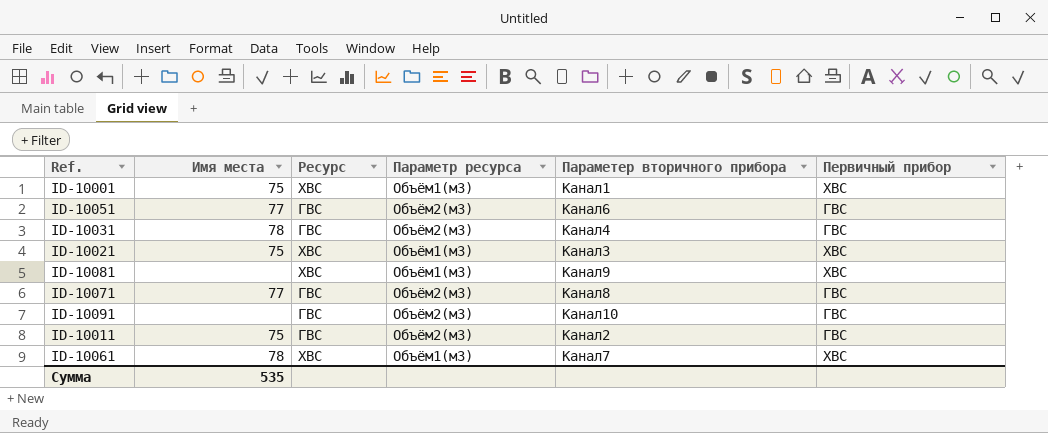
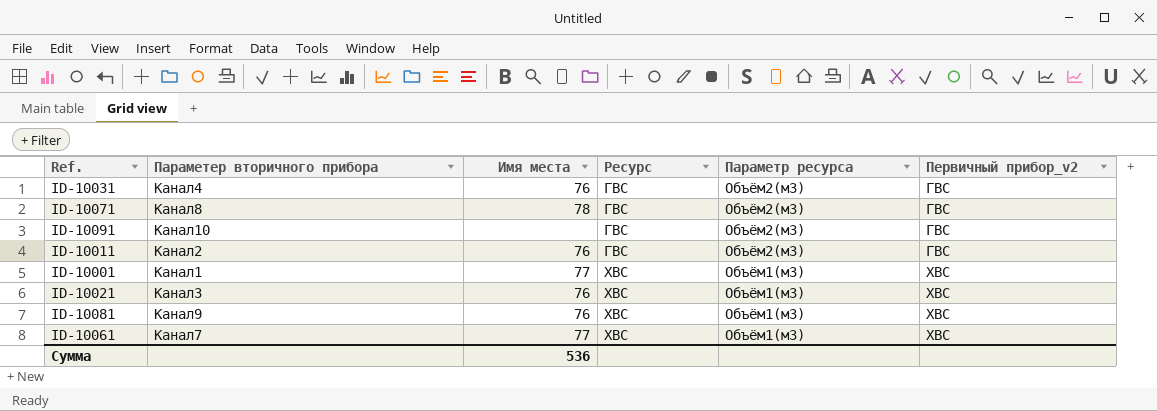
row order: none -> Ресурс ascending
column Параметер вторичного прибора | position: 5 -> 2
column name: Первичный прибор -> Первичный прибор_v2
row ID-10051: 77 | ГВС | Объём2(м3) | Канал6 | ГВС -> none
ID-10031 | Имя места: 78 -> 76
ID-10071 | Имя места: 77 -> 78
ID-10011 | Имя места: 75 -> 76
ID-10001 | Имя места: 75 -> 77
ID-10021 | Имя места: 75 -> 76
ID-10081 | Имя места: none -> 76
ID-10061 | Имя места: 78 -> 77
Сумма | Имя места: 535 -> 536

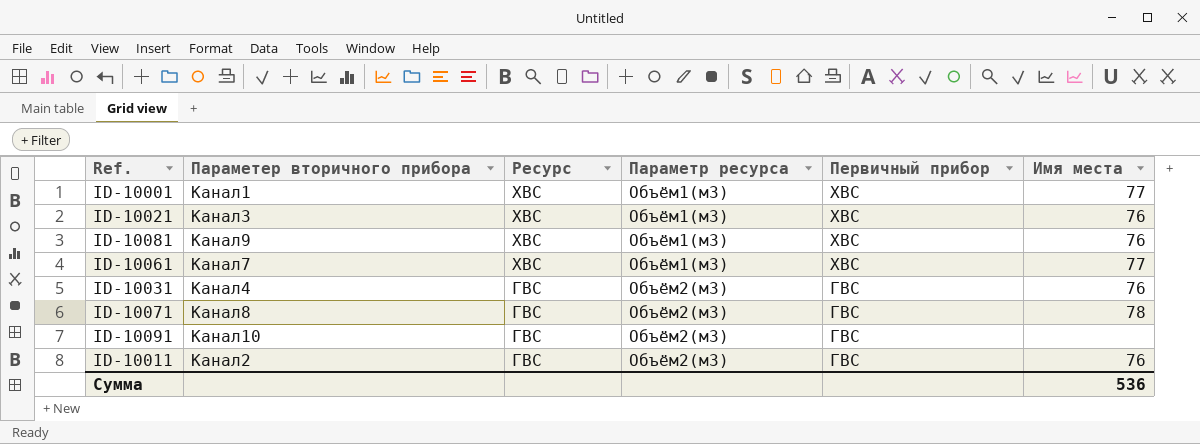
row order: Ресурс ascending -> Ресурс descending
column name: Первичный прибор_v2 -> Первичный прибор
column Имя места | position: 3 -> 6

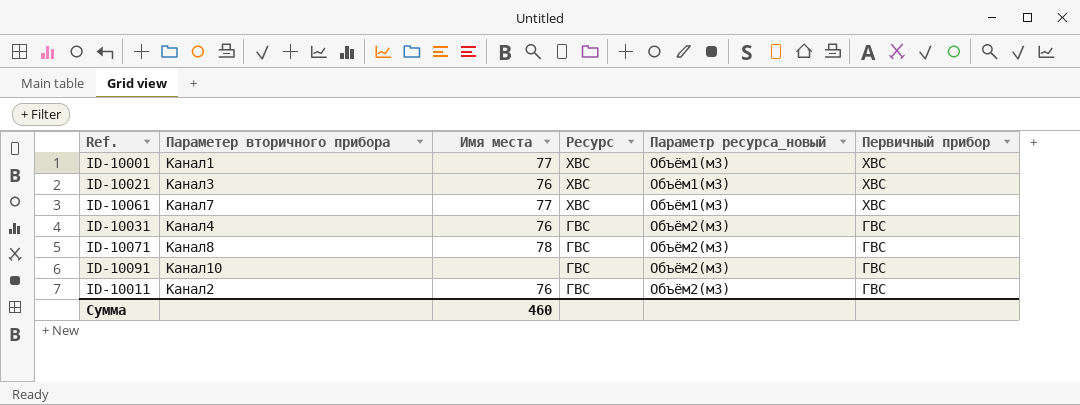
column Имя места | position: 6 -> 3
column name: Параметр ресурса -> Параметр ресурса_новый
row ID-10081: Канал9 | ХВС | Объём1(м3) | ХВС | 76 -> none
Сумма | Имя места: 536 -> 460

